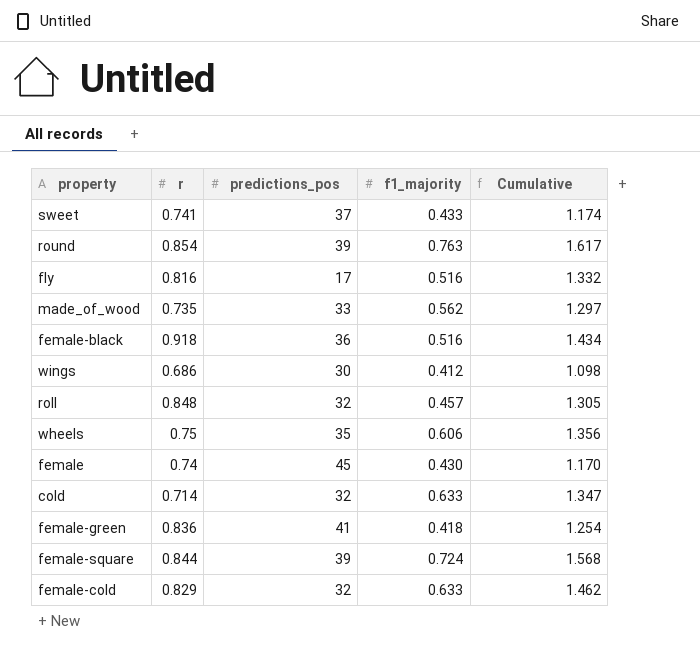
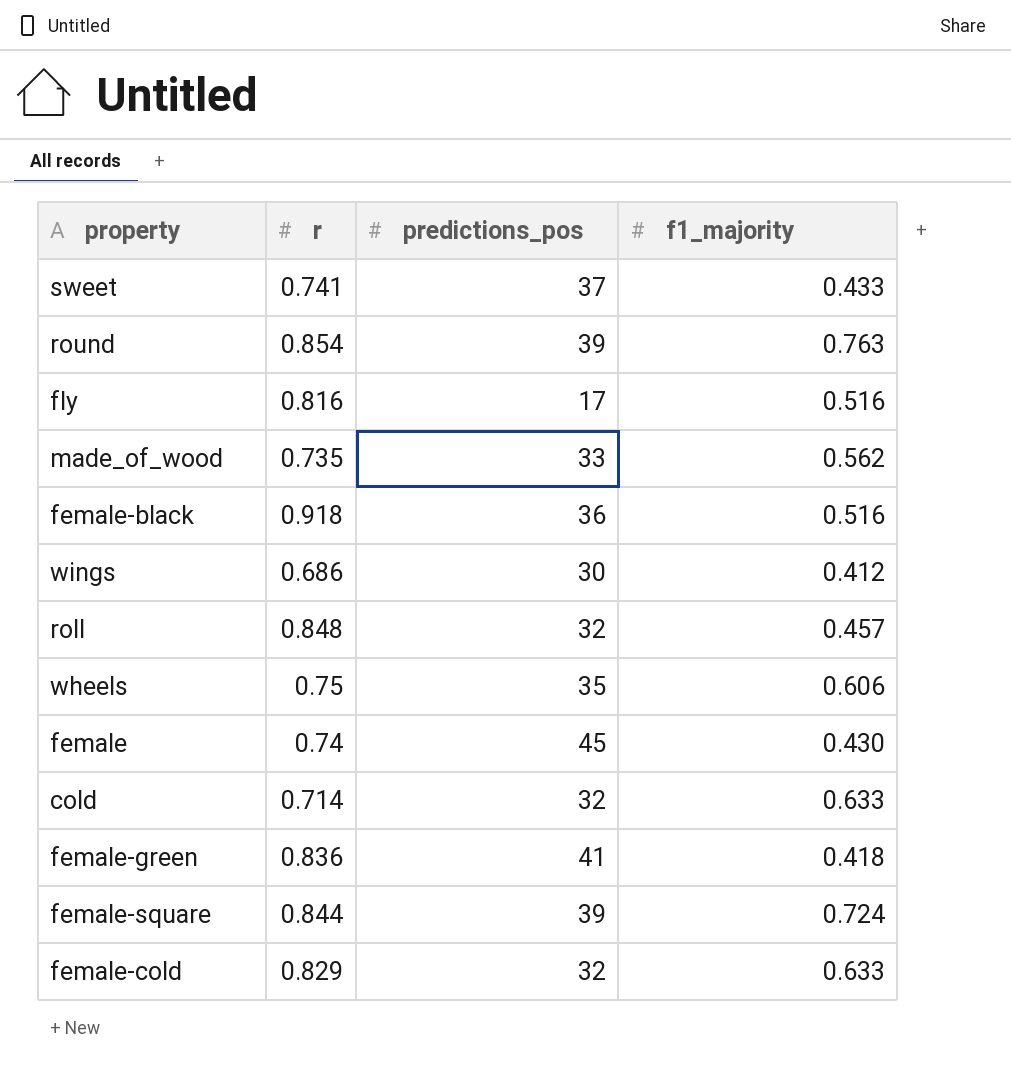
column Cumulative | formula: [r] + [f1_majority] -> none

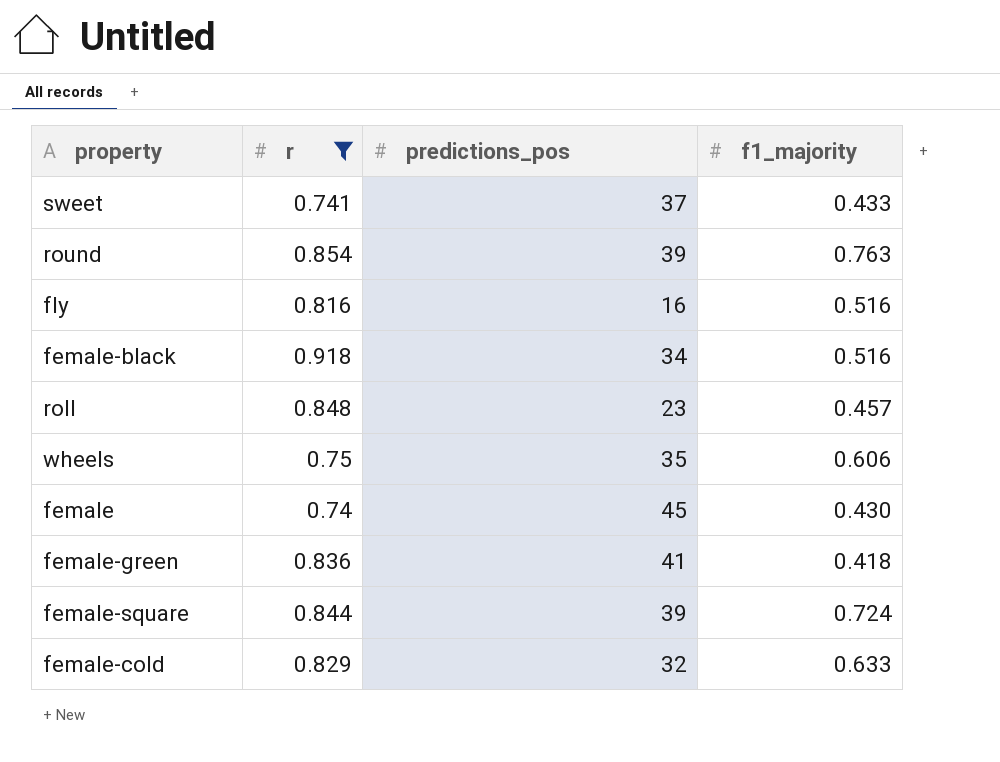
filter: none -> r >= 0.74
fly | predictions_pos: 17 -> 16
female-black | predictions_pos: 36 -> 34
roll | predictions_pos: 32 -> 23

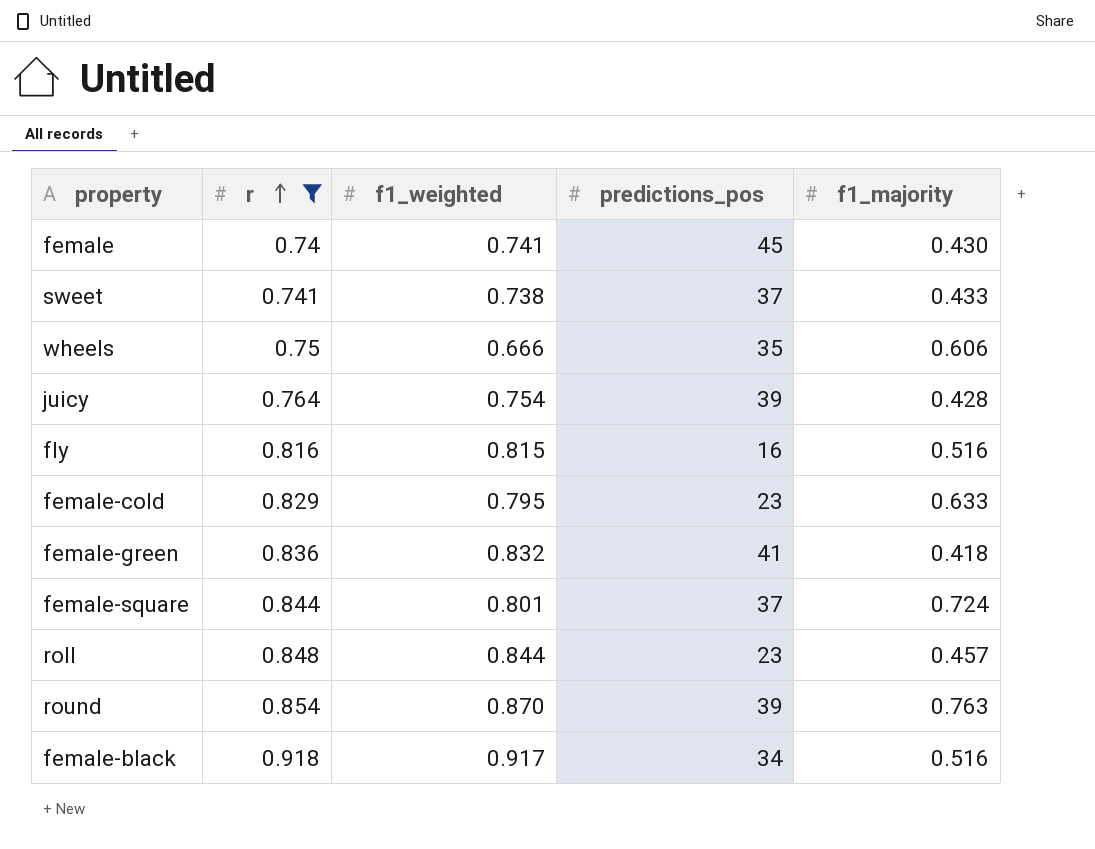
row order: none -> r ascending
column f1_weighted | position: none -> 3
row juicy: none -> 0.764 | 0.754 | 39 | 0.428
female-cold | predictions_pos: 32 -> 23
female-square | predictions_pos: 39 -> 37

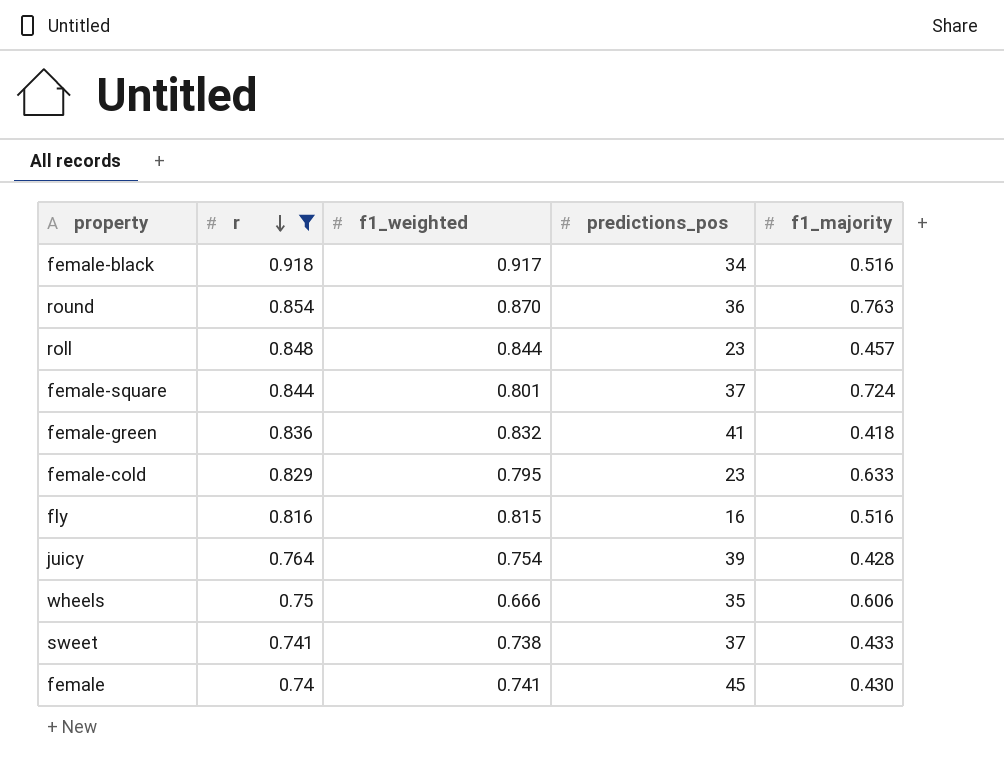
row order: r ascending -> r descending
round | predictions_pos: 39 -> 36

